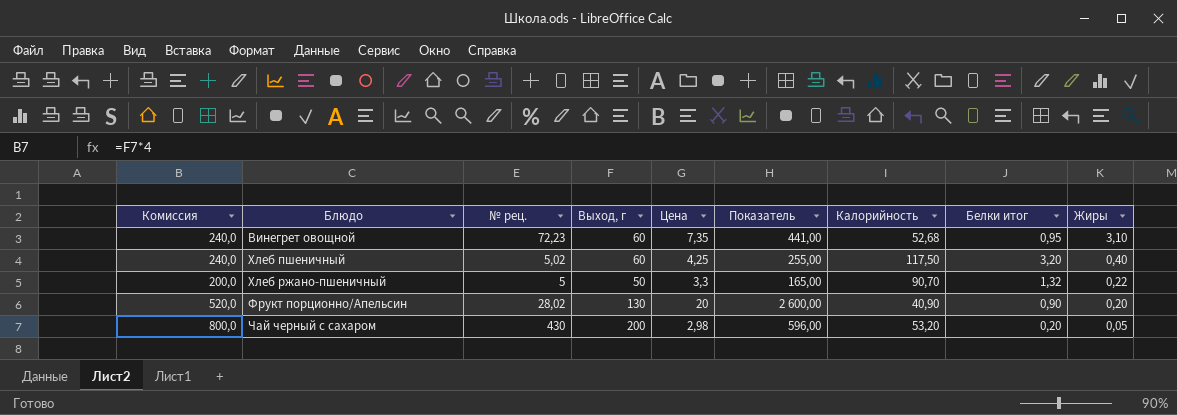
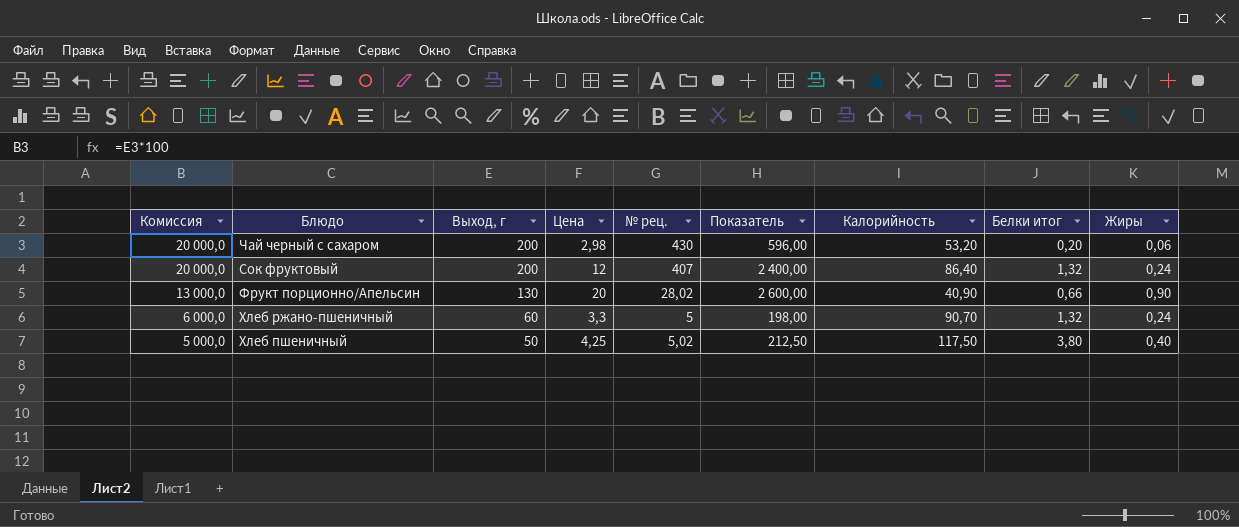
row order: Жиры descending -> Комиссия descending
column Комиссия | formula: [Выход, г] * 4 -> [Выход, г] * 100
column № рец. | position: 3 -> 5
row Винегрет овощной: 240,0 | 72,23 | 60 | 7,35 | 441,00 | 52,68 | 0,95 | 3,10 -> none
Чай черный с сахаром | Жиры: 0,05 -> 0,06
row Сок фруктовый: none -> 20 000,0 | 200 | 12 | 407 | 2 400,00 | 86,40 | 1,32 | 0,24
Фрукт порционно/Апельсин | Белки итог: 0,90 -> 0,66
Фрукт порционно/Апельсин | Жиры: 0,20 -> 0,90
Хлеб ржано-пшеничный | Выход, г: 50 -> 60
Хлеб ржано-пшеничный | Показатель: 165,00 -> 198,00
Хлеб ржано-пшеничный | Жиры: 0,22 -> 0,24
Хлеб пшеничный | Выход, г: 60 -> 50
Хлеб пшеничный | Показатель: 255,00 -> 212,50
Хлеб пшеничный | Белки итог: 3,20 -> 3,80

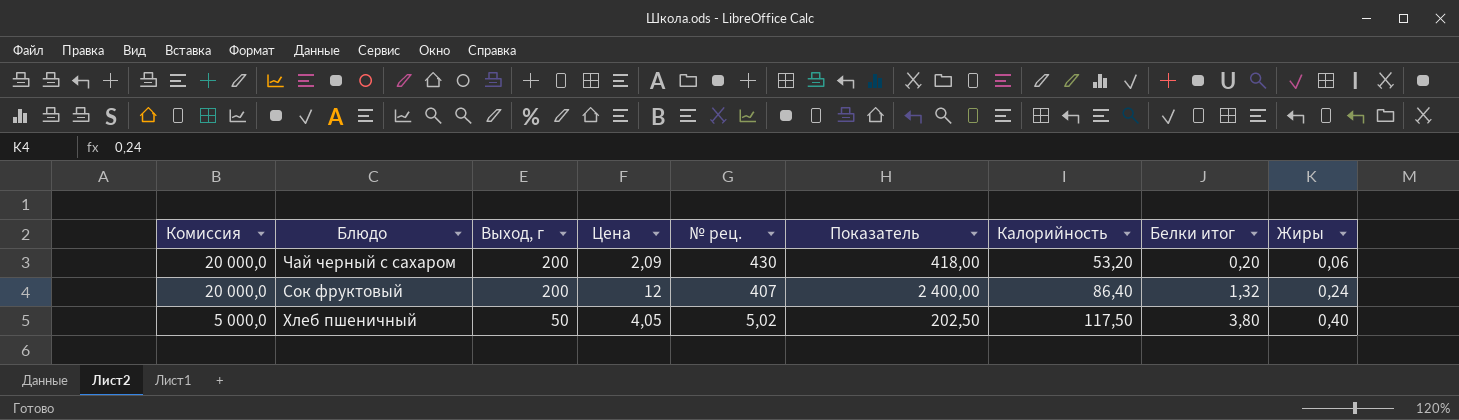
row Фрукт порционно/Апельсин: 13 000,0 | 130 | 20 | 28,02 | 2 600,00 | 40,90 | 0,66 | 0,90 -> none
row Хлеб ржано-пшеничный: 6 000,0 | 60 | 3,3 | 5 | 198,00 | 90,70 | 1,32 | 0,24 -> none
Чай черный с сахаром | Цена: 2,98 -> 2,09
Чай черный с сахаром | Показатель: 596,00 -> 418,00
Хлеб пшеничный | Цена: 4,25 -> 4,05
Хлеб пшеничный | Показатель: 212,50 -> 202,50

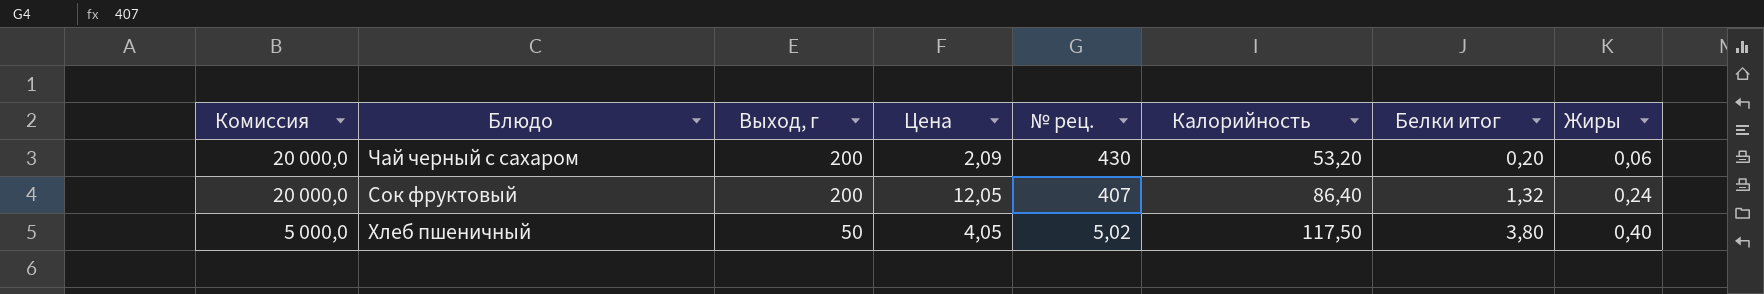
column Показатель | formula: [Выход, г] * [Цена] -> none
Сок фруктовый | Цена: 12 -> 12,05

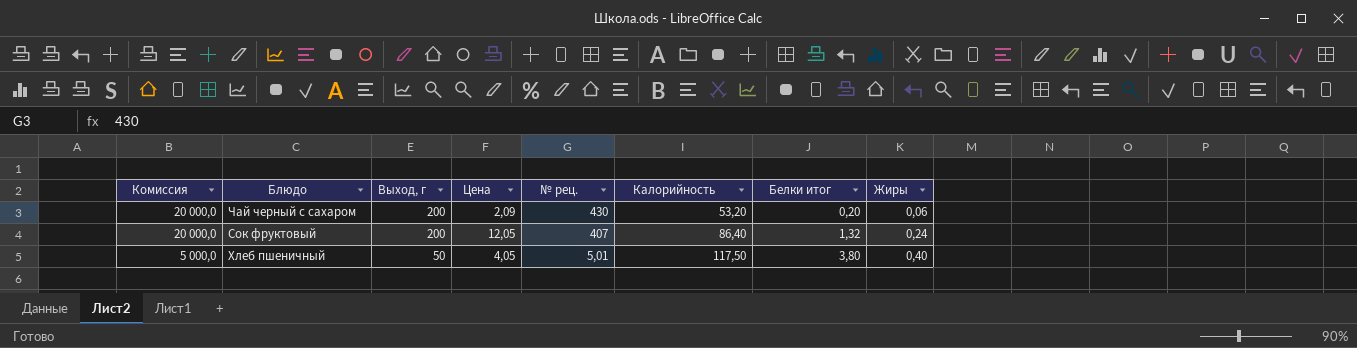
Хлеб пшеничный | № рец.: 5,02 -> 5,01

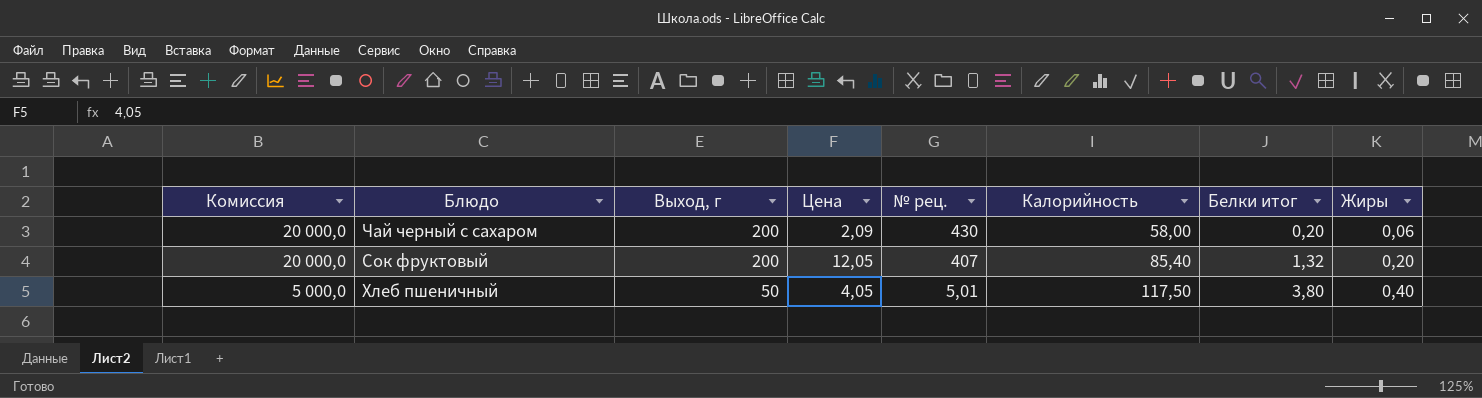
Чай черный с сахаром | Калорийность: 53,20 -> 58,00
Сок фруктовый | Калорийность: 86,40 -> 85,40
Сок фруктовый | Жиры: 0,24 -> 0,20

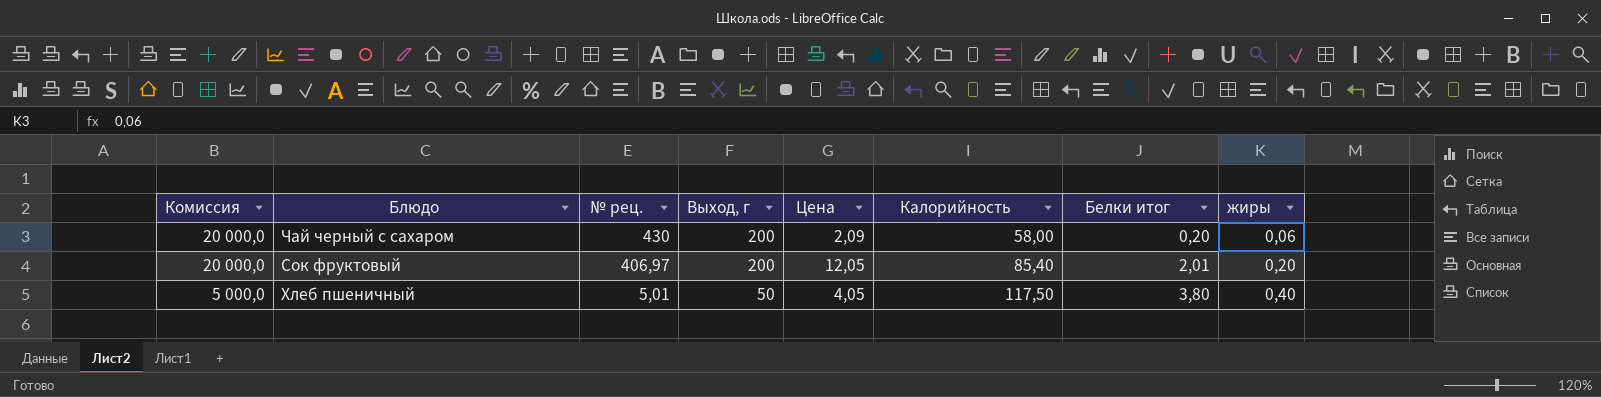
column № рец. | position: 5 -> 3
column name: Жиры -> жиры
Сок фруктовый | № рец.: 407 -> 406,97
Сок фруктовый | Белки итог: 1,32 -> 2,01

